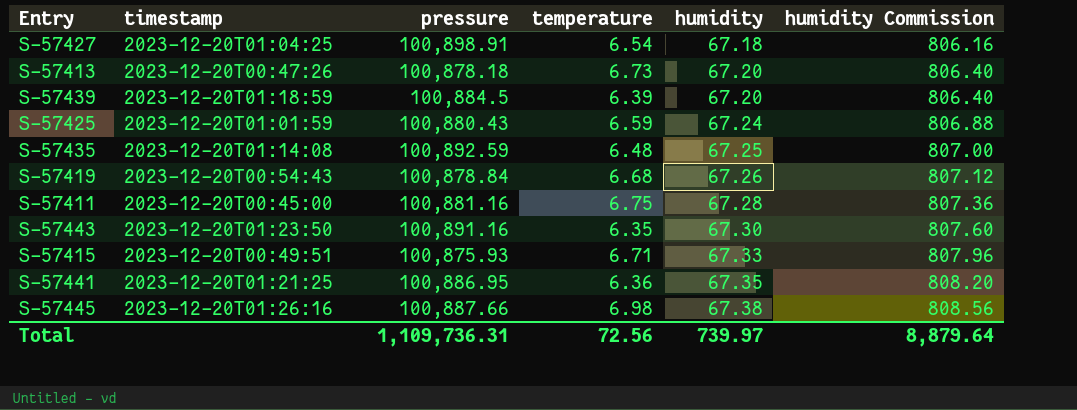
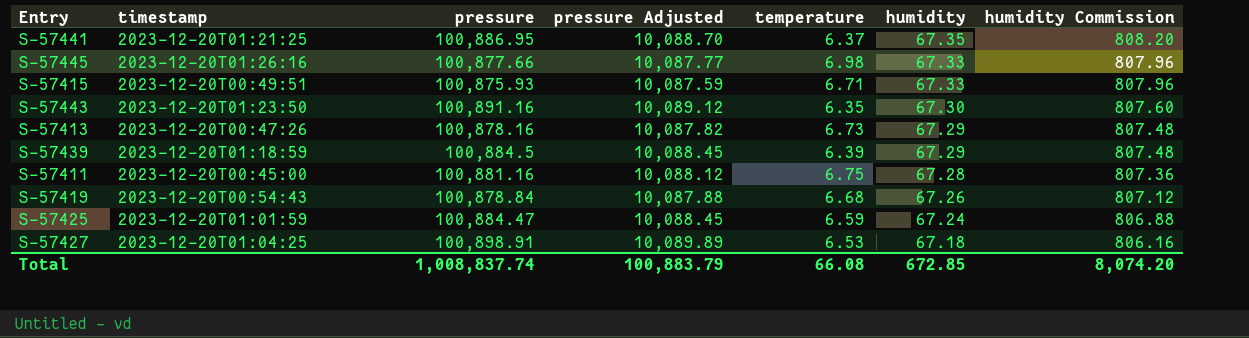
row order: humidity ascending -> humidity descending
column pressure Adjusted | formula: none -> [pressure] * 0.1
row S-57435: 2023-12-20T01:14:08 | 100,892.59 | 6.48 | 67.25 | 807.00 -> none
S-57441 | temperature: 6.36 -> 6.37
S-57445 | pressure: 100,887.66 -> 100,877.66
S-57445 | humidity: 67.38 -> 67.33
S-57445 | humidity Commission: 808.56 -> 807.96
S-57413 | pressure: 100,878.18 -> 100,878.16
S-57413 | humidity: 67.20 -> 67.29
S-57413 | humidity Commission: 806.40 -> 807.48
S-57439 | humidity: 67.20 -> 67.29
S-57439 | humidity Commission: 806.40 -> 807.48
S-57425 | pressure: 100,880.43 -> 100,884.47
S-57427 | temperature: 6.54 -> 6.53
Total | pressure: 1,109,736.31 -> 1,008,837.74
Total | temperature: 72.56 -> 66.08
Total | humidity: 739.97 -> 672.85
Total | humidity Commission: 8,879.64 -> 8,074.20

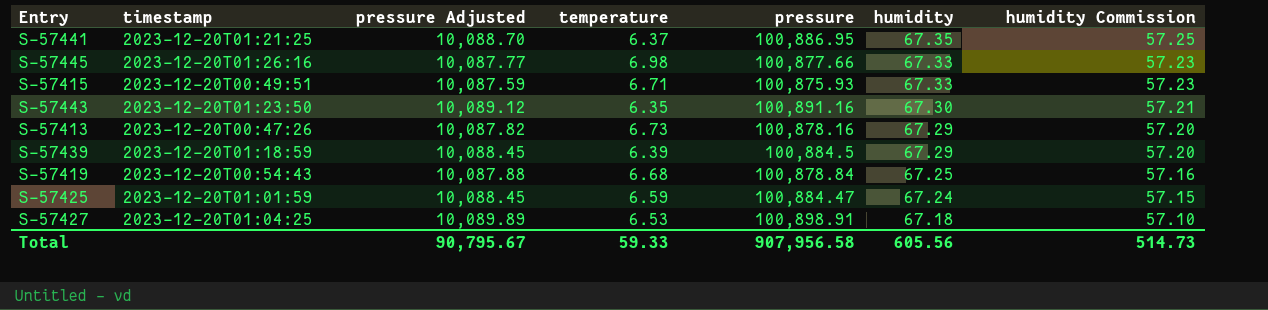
column pressure | position: 3 -> 5
column humidity Commission | formula: [humidity] * 12 -> [humidity] * 0.85
row S-57411: 2023-12-20T00:45:00 | 100,881.16 | 10,088.12 | 6.75 | 67.28 | 807.36 -> none
S-57419 | humidity: 67.26 -> 67.25
Total | pressure Adjusted: 100,883.79 -> 90,795.67
Total | temperature: 66.08 -> 59.33
Total | pressure: 1,008,837.74 -> 907,956.58
Total | humidity: 672.85 -> 605.56
Total | humidity Commission: 8,074.20 -> 514.73

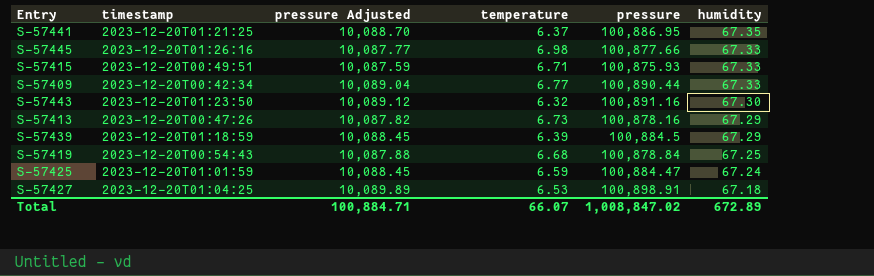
column humidity Commission | formula: [humidity] * 0.85 -> none
row S-57409: none -> 2023-12-20T00:42:34 | 10,089.04 | 6.77 | 100,890.44 | 67.33
S-57443 | temperature: 6.35 -> 6.32
Total | pressure Adjusted: 90,795.67 -> 100,884.71
Total | temperature: 59.33 -> 66.07
Total | pressure: 907,956.58 -> 1,008,847.02
Total | humidity: 605.56 -> 672.89

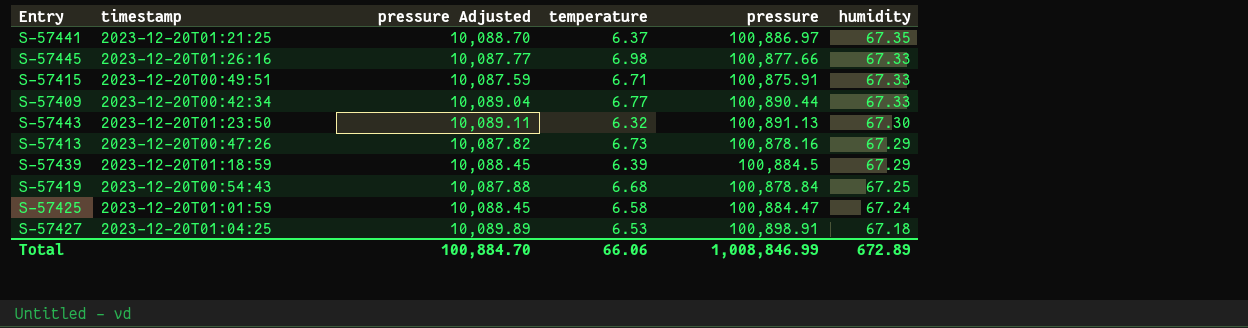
S-57441 | pressure: 100,886.95 -> 100,886.97
S-57415 | pressure: 100,875.93 -> 100,875.91
S-57443 | pressure Adjusted: 10,089.12 -> 10,089.11
S-57443 | pressure: 100,891.16 -> 100,891.13
S-57425 | temperature: 6.59 -> 6.58
Total | pressure Adjusted: 100,884.71 -> 100,884.70
Total | temperature: 66.07 -> 66.06
Total | pressure: 1,008,847.02 -> 1,008,846.99

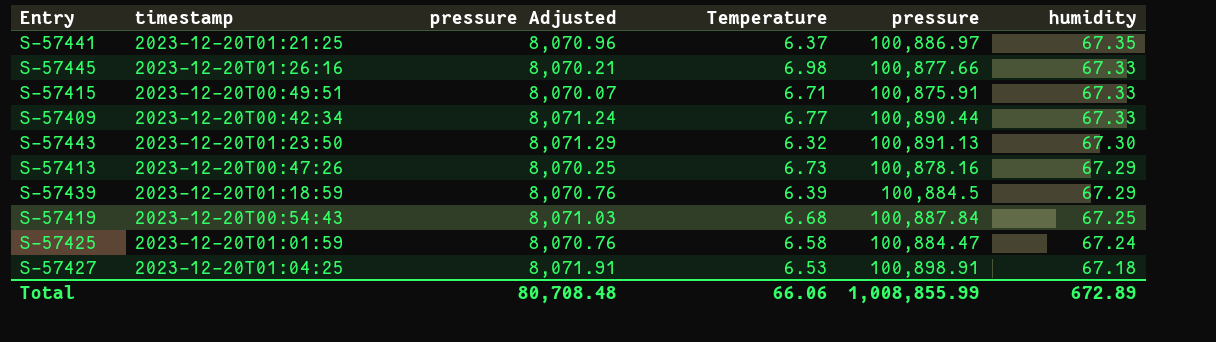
column pressure Adjusted | formula: [pressure] * 0.1 -> [pressure] * 0.08
column name: temperature -> Temperature
S-57419 | pressure: 100,878.84 -> 100,887.84
Total | pressure Adjusted: 100,884.70 -> 80,708.48
Total | pressure: 1,008,846.99 -> 1,008,855.99

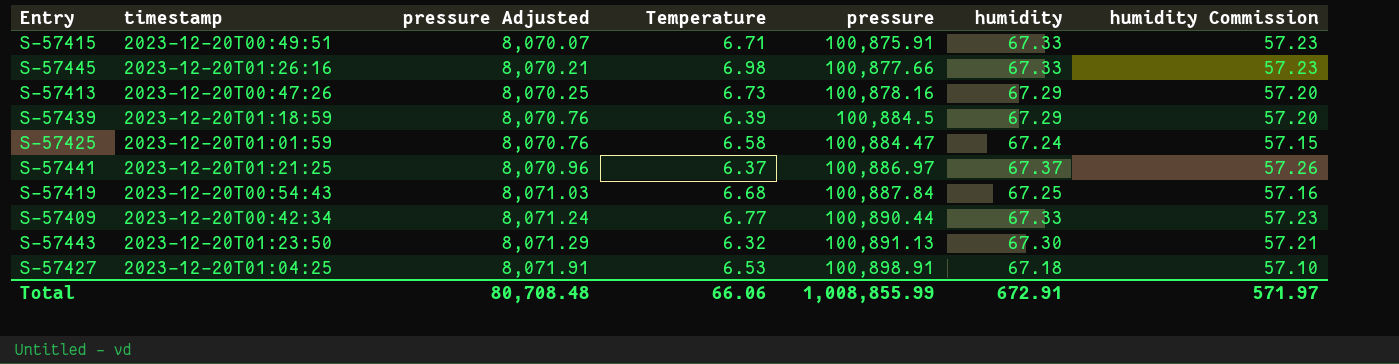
row order: humidity descending -> pressure Adjusted ascending
column humidity Commission | formula: none -> [humidity] * 0.85
S-57441 | humidity: 67.35 -> 67.37
Total | humidity: 672.89 -> 672.91

